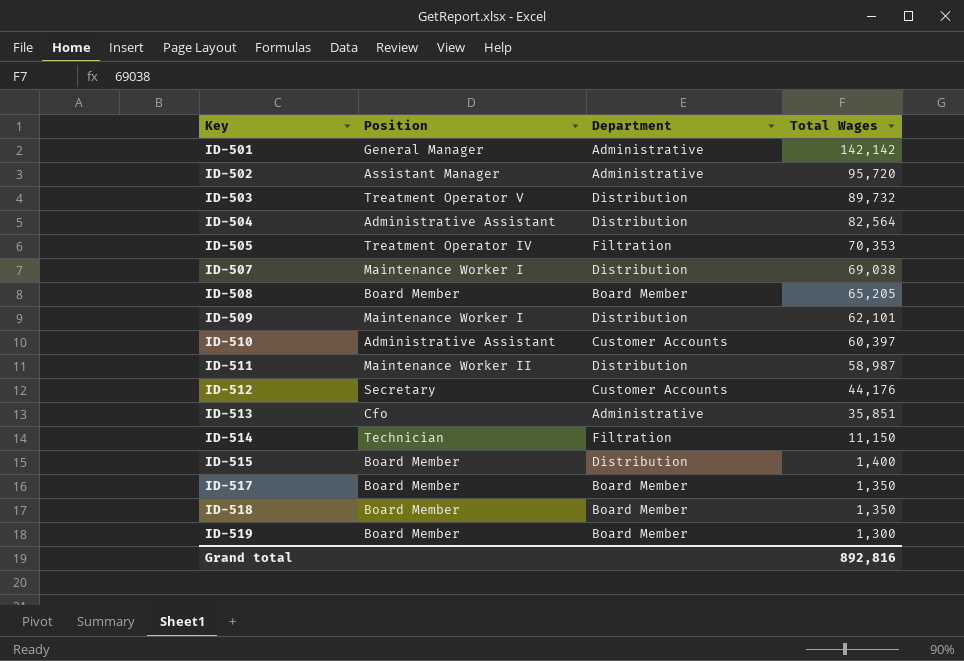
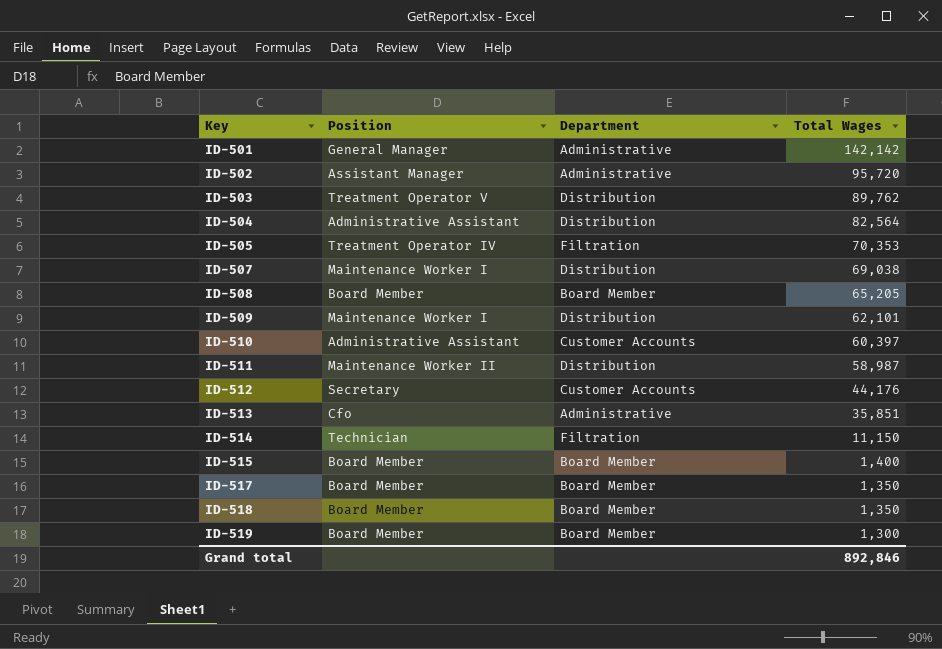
ID-503 | Total Wages: 89,732 -> 89,762
ID-515 | Department: Distribution -> Board Member
Grand total | Total Wages: 892,816 -> 892,846

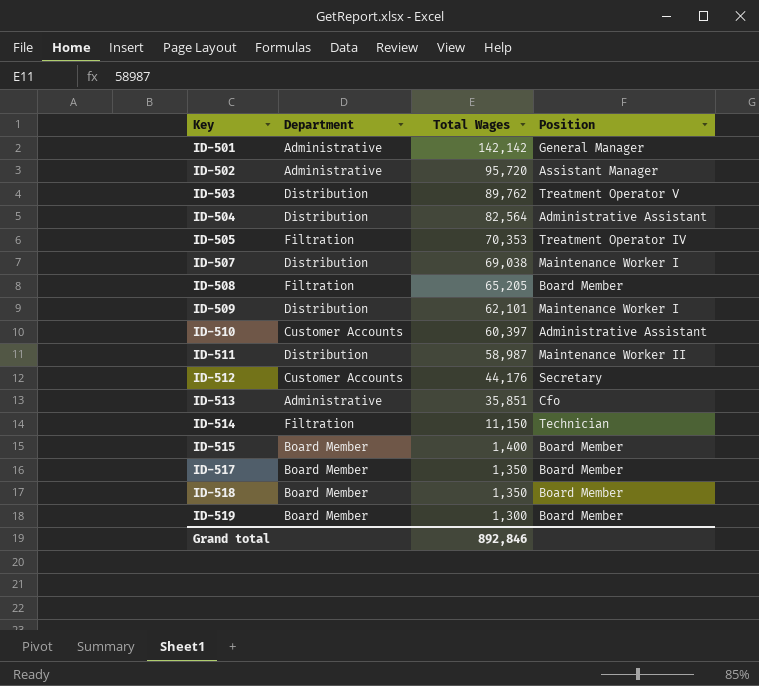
column Position | position: 2 -> 4
ID-508 | Department: Board Member -> Filtration

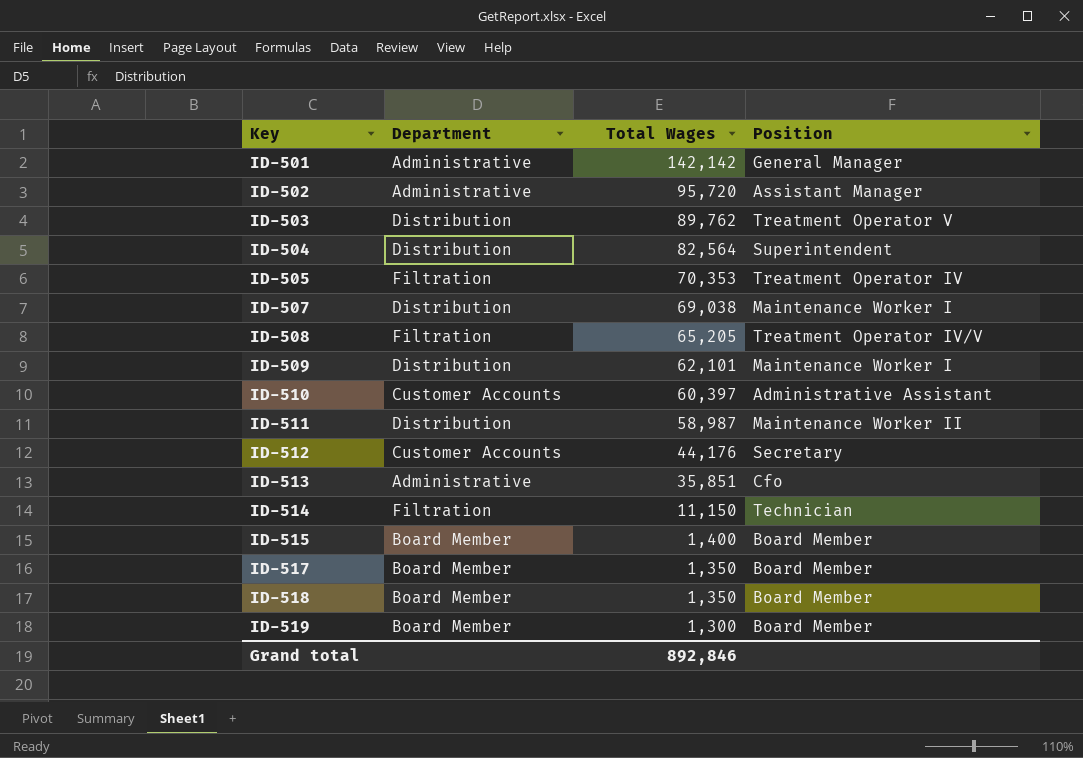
ID-504 | Position: Administrative Assistant -> Superintendent
ID-508 | Position: Board Member -> Treatment Operator IV/V

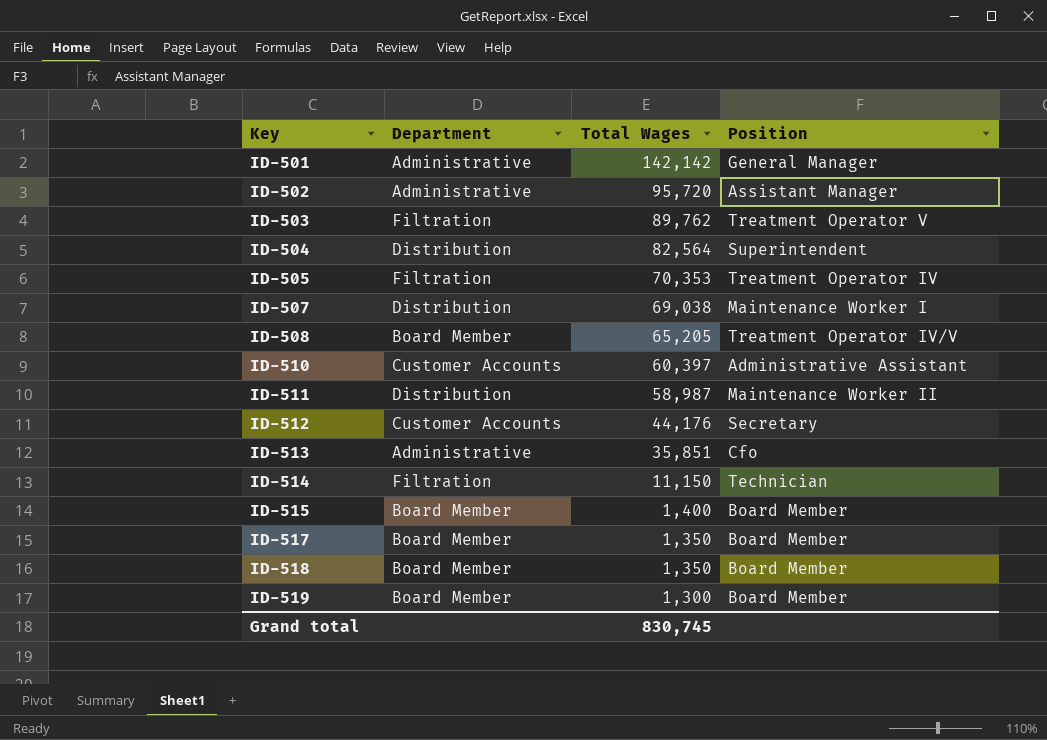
row ID-509: Distribution | 62,101 | Maintenance Worker I -> none
ID-503 | Department: Distribution -> Filtration
ID-508 | Department: Filtration -> Board Member
Grand total | Total Wages: 892,846 -> 830,745

